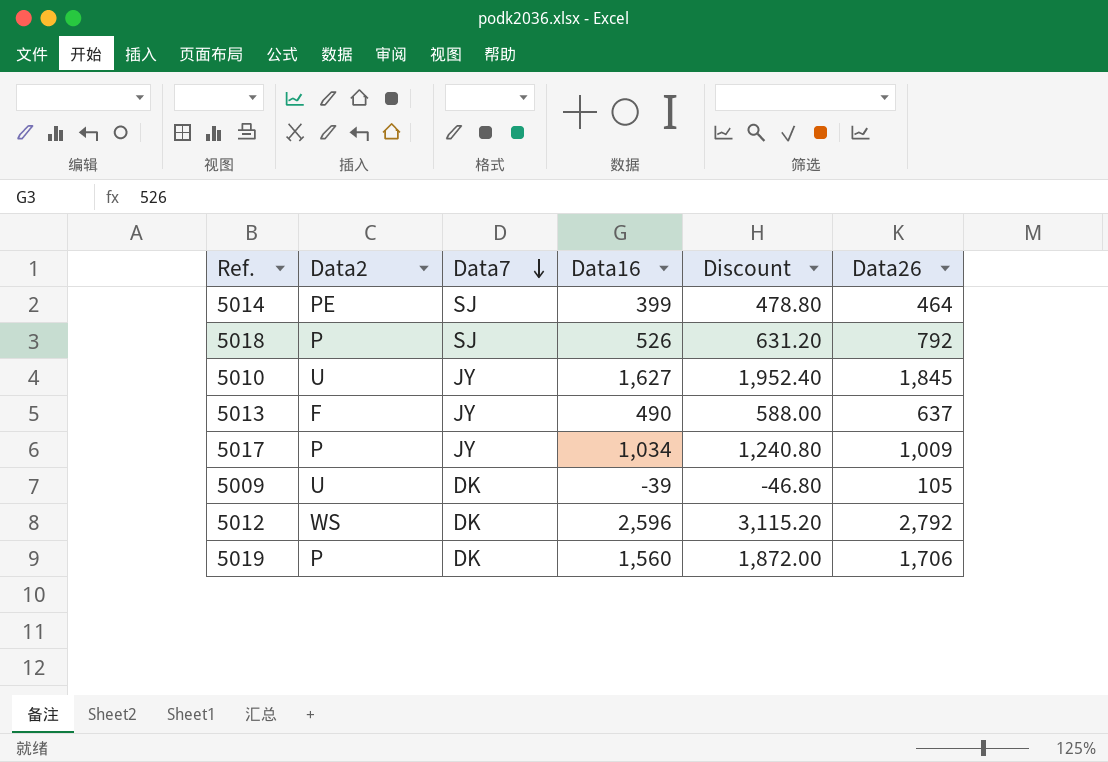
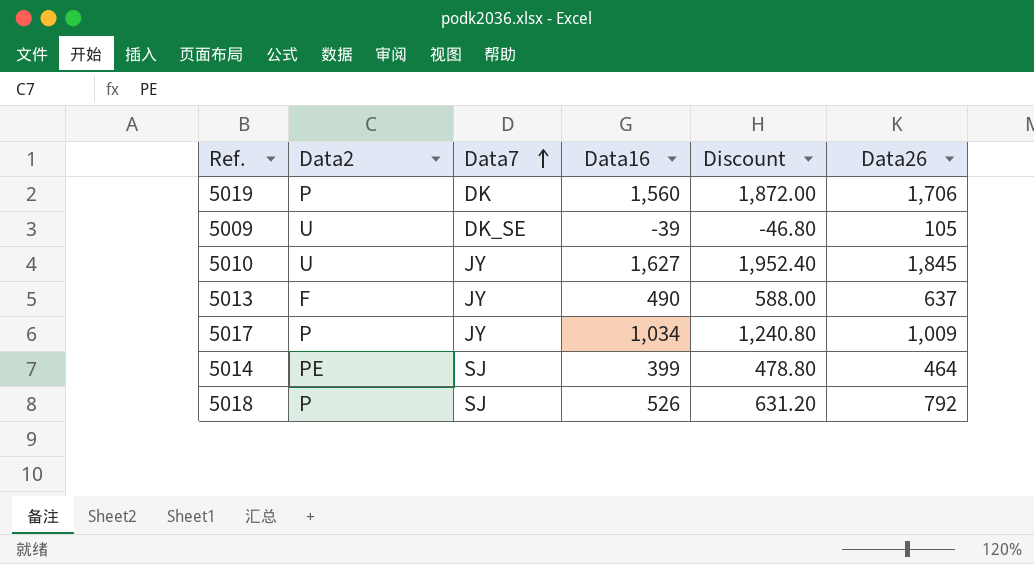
row order: Data7 descending -> Data7 ascending
row 5012: WS | DK | 2,596 | 3,115.20 | 2,792 -> none
5009 | Data7: DK -> DK_SE

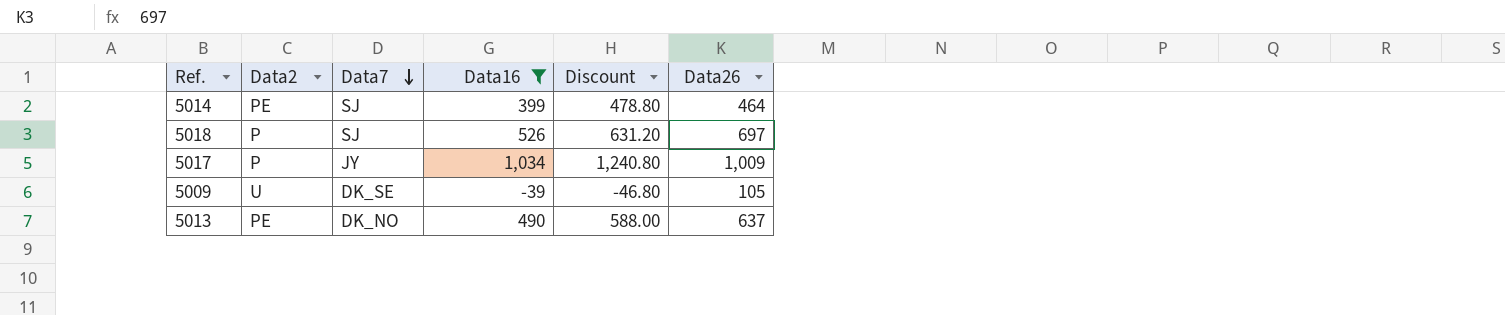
filter: none -> Data16 <= 1,034
row order: Data7 ascending -> Data7 descending
5018 | Data26: 792 -> 697
5013 | Data2: F -> PE
5013 | Data7: JY -> DK_NO

